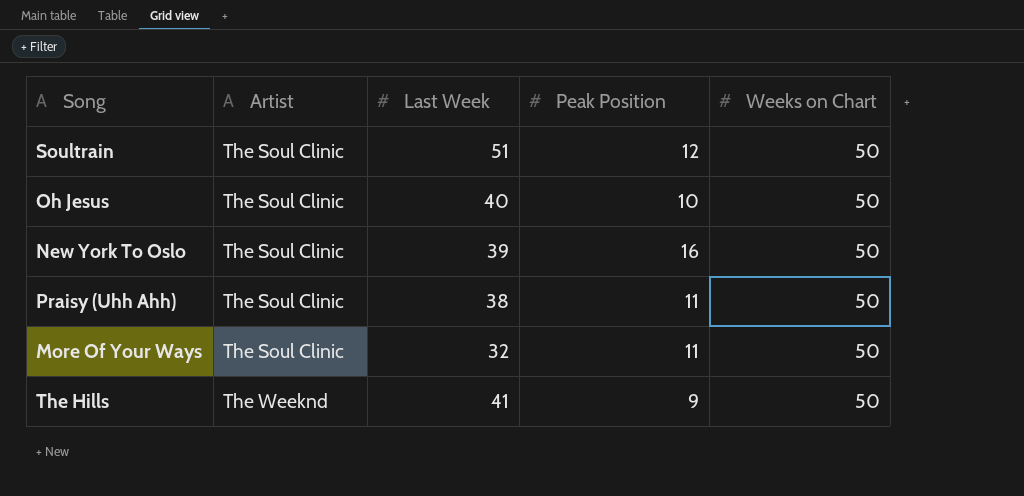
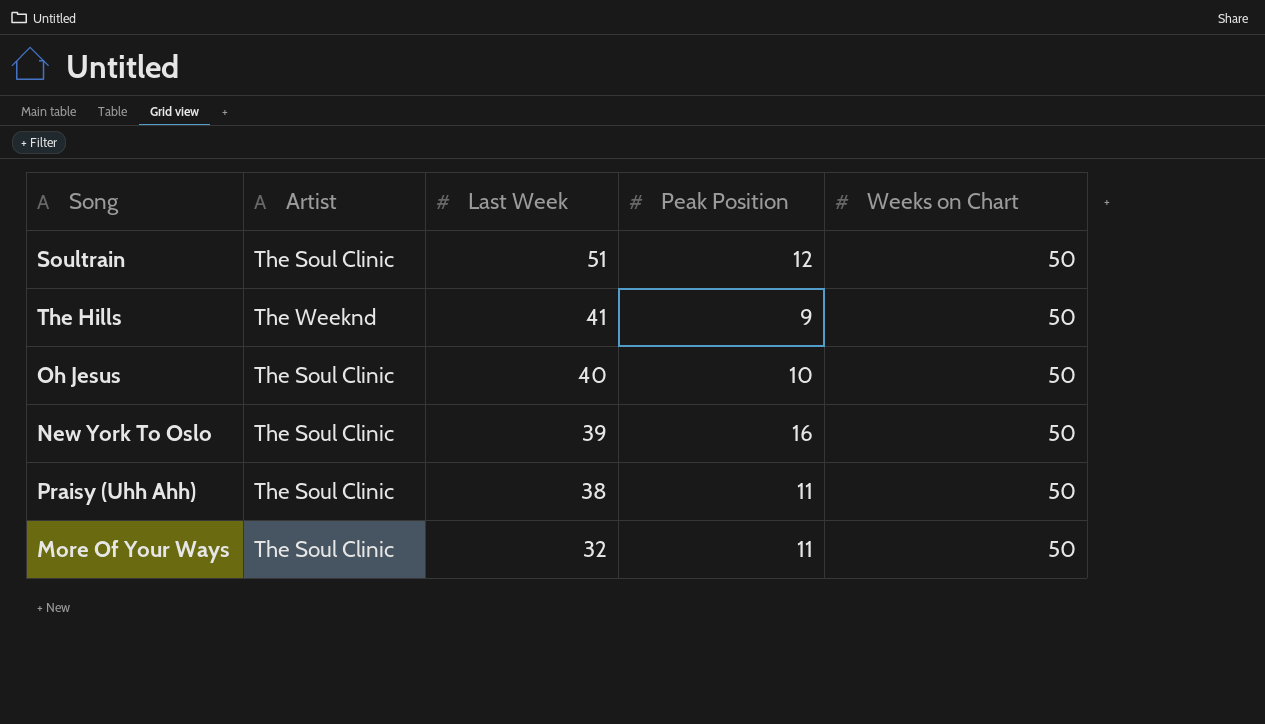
row order: Artist ascending -> Last Week descending

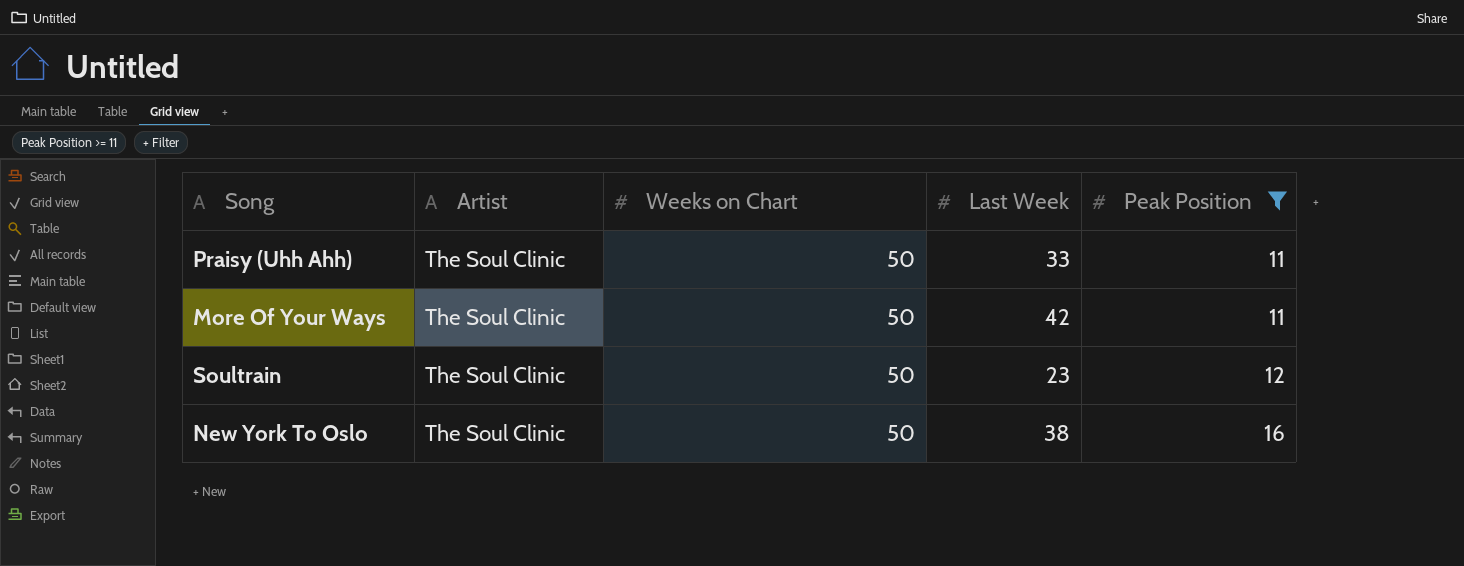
filter: none -> Peak Position >= 11
row order: Last Week descending -> Peak Position ascending
column Weeks on Chart | position: 5 -> 3
Praisy (Uhh Ahh) | Last Week: 38 -> 33
More Of Your Ways | Last Week: 32 -> 42
Soultrain | Last Week: 51 -> 23
New York To Oslo | Last Week: 39 -> 38

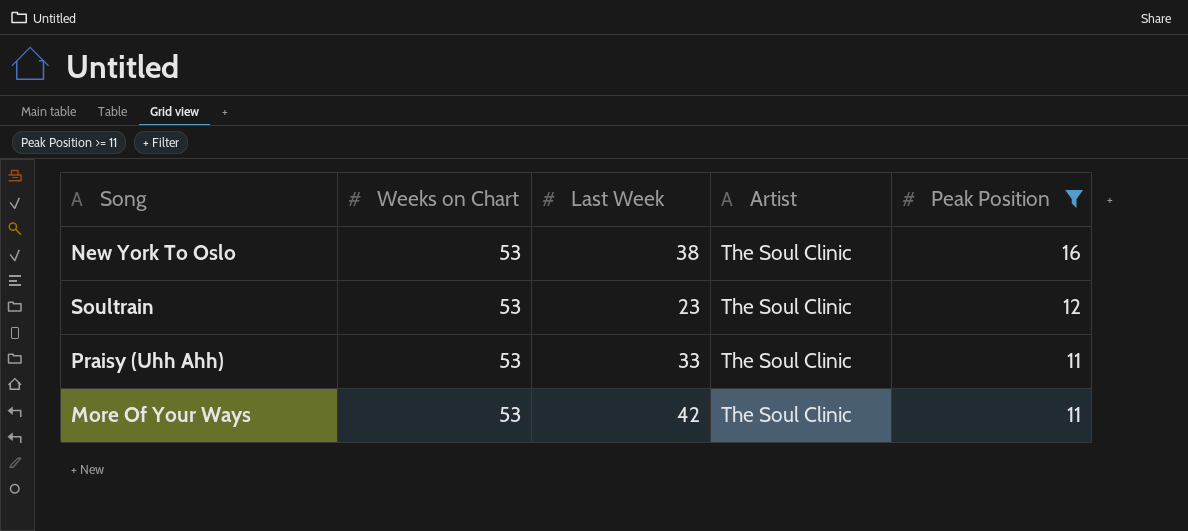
row order: Peak Position ascending -> Peak Position descending
column Artist | position: 2 -> 4
New York To Oslo | Weeks on Chart: 50 -> 53
Soultrain | Weeks on Chart: 50 -> 53
Praisy (Uhh Ahh) | Weeks on Chart: 50 -> 53
More Of Your Ways | Weeks on Chart: 50 -> 53

